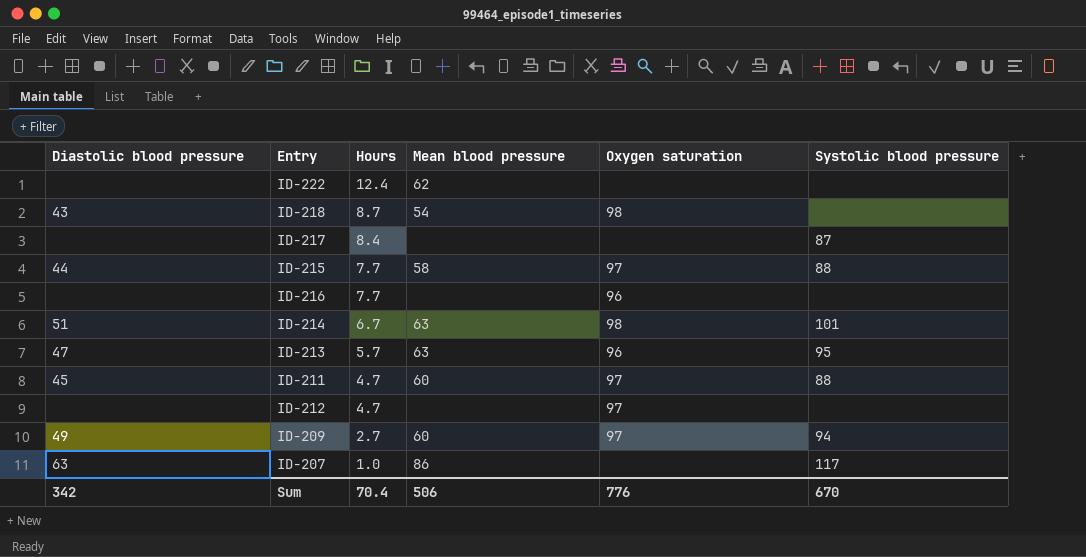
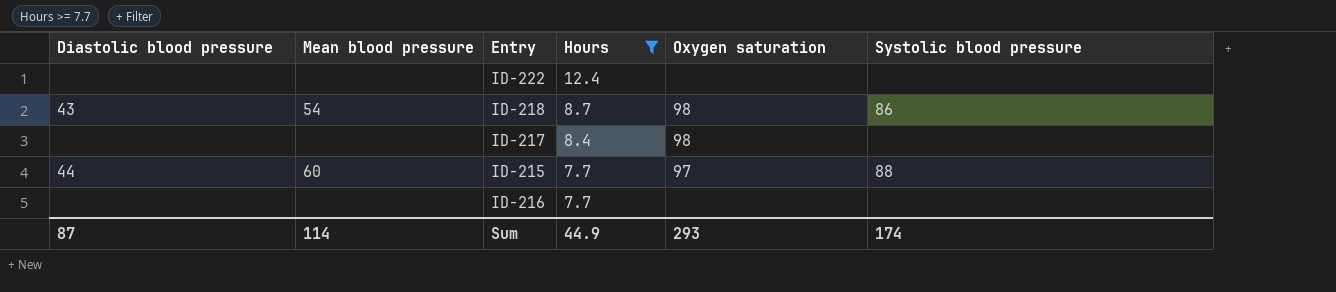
filter: none -> Hours >= 7.7
column Mean blood pressure | position: 4 -> 2
ID-222 | Mean blood pressure: 62 -> none
ID-218 | Systolic blood pressure: none -> 86
ID-217 | Oxygen saturation: none -> 98
ID-217 | Systolic blood pressure: 87 -> none
ID-215 | Mean blood pressure: 58 -> 60
ID-216 | Oxygen saturation: 96 -> none
Sum | Diastolic blood pressure: 342 -> 87
Sum | Mean blood pressure: 506 -> 114
Sum | Hours: 70.4 -> 44.9
Sum | Oxygen saturation: 776 -> 293
Sum | Systolic blood pressure: 670 -> 174

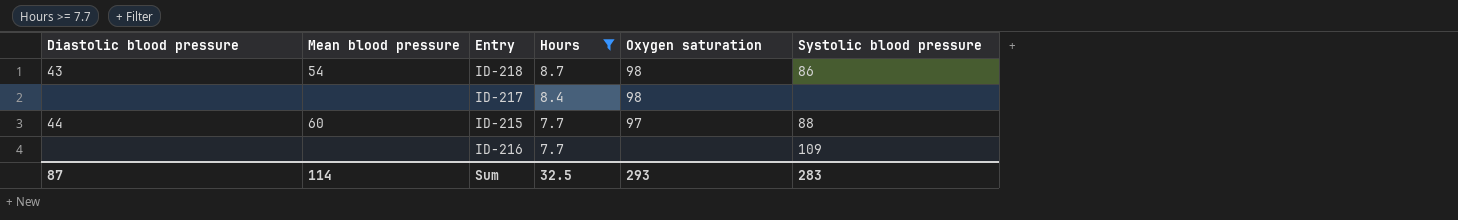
row ID-222: none | none | 12.4 | none | none -> none
ID-216 | Systolic blood pressure: none -> 109
Sum | Hours: 44.9 -> 32.5
Sum | Systolic blood pressure: 174 -> 283

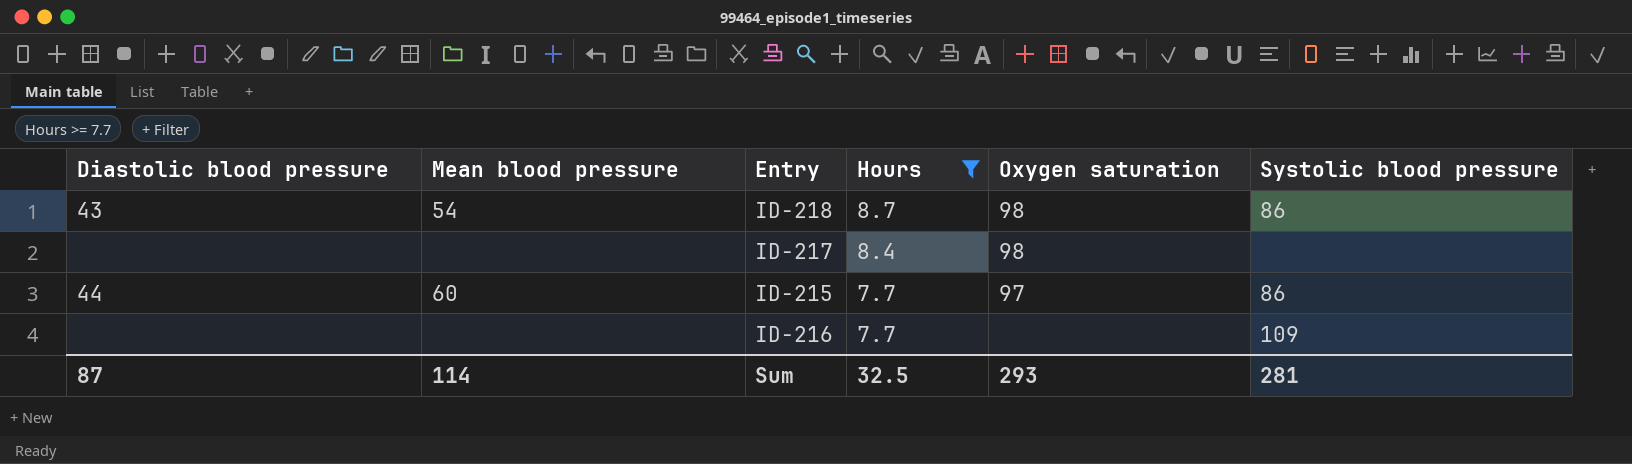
ID-215 | Systolic blood pressure: 88 -> 86
Sum | Systolic blood pressure: 283 -> 281

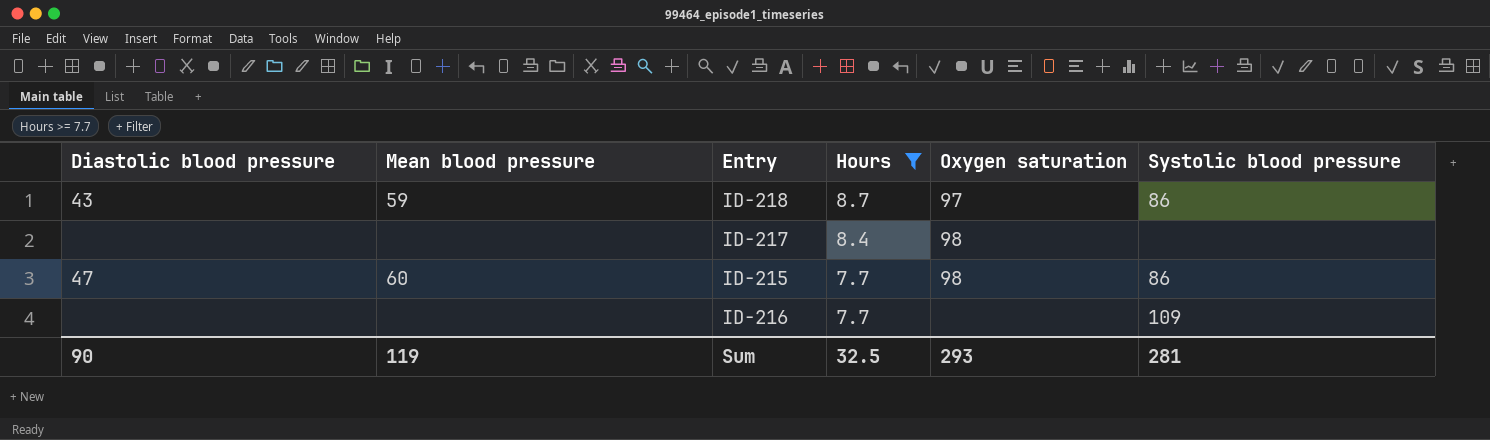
ID-218 | Mean blood pressure: 54 -> 59
ID-218 | Oxygen saturation: 98 -> 97
ID-215 | Diastolic blood pressure: 44 -> 47
ID-215 | Oxygen saturation: 97 -> 98
Sum | Diastolic blood pressure: 87 -> 90
Sum | Mean blood pressure: 114 -> 119

